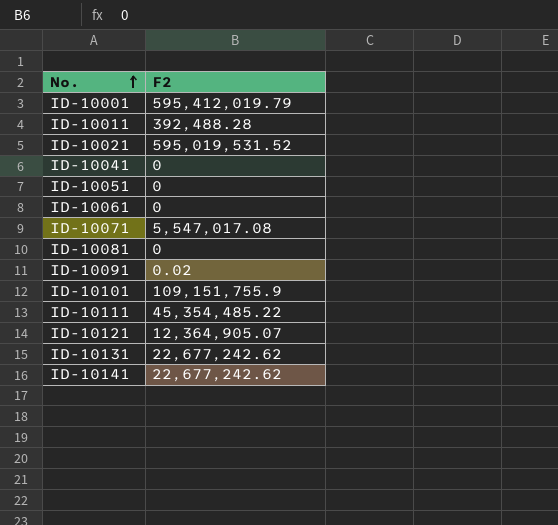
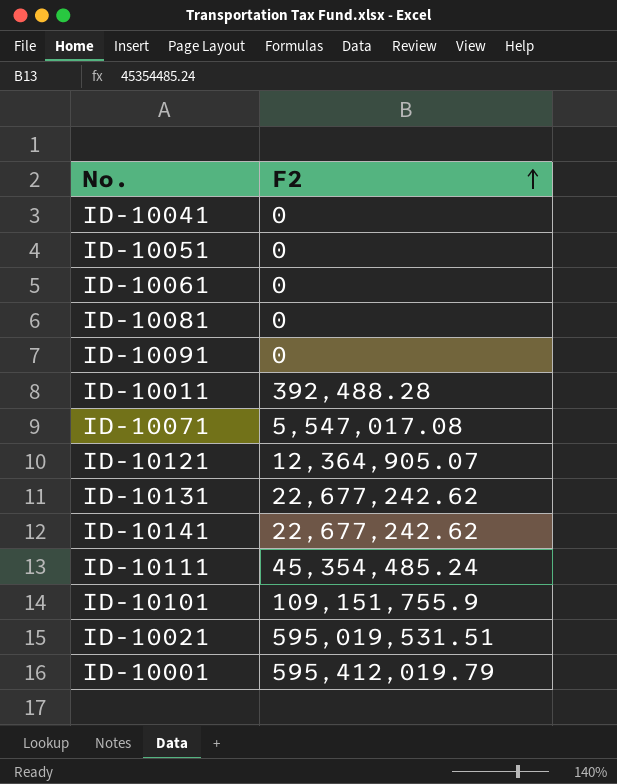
row order: No. ascending -> F2 ascending
ID-10091 | F2: 0.02 -> 0
ID-10111 | F2: 45,354,485.22 -> 45,354,485.24
ID-10021 | F2: 595,019,531.52 -> 595,019,531.51

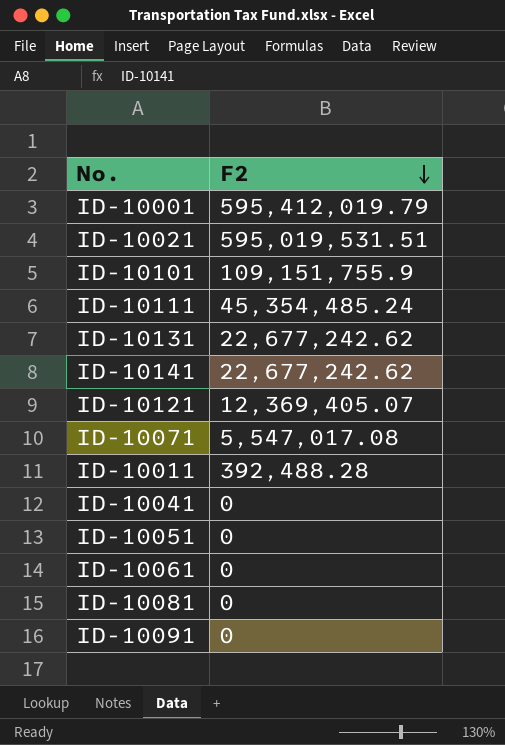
row order: F2 ascending -> F2 descending
ID-10121 | F2: 12,364,905.07 -> 12,369,405.07

